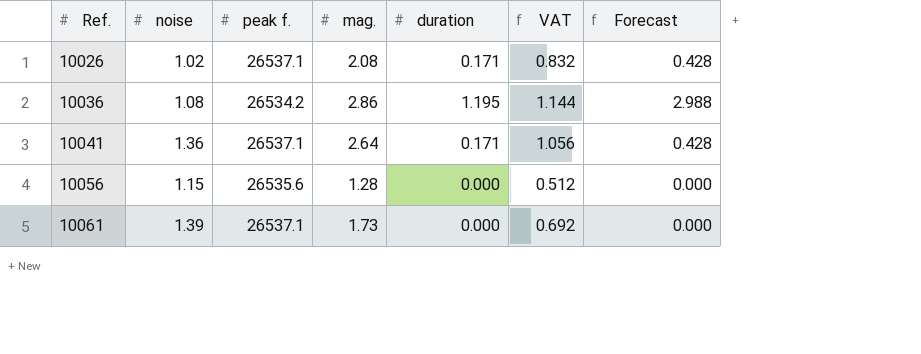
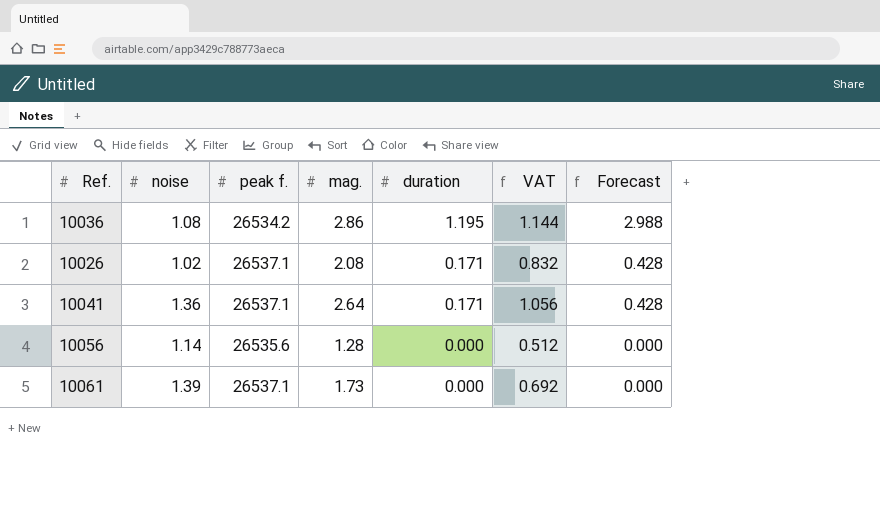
row order: Ref. ascending -> duration descending
10056 | noise: 1.15 -> 1.14

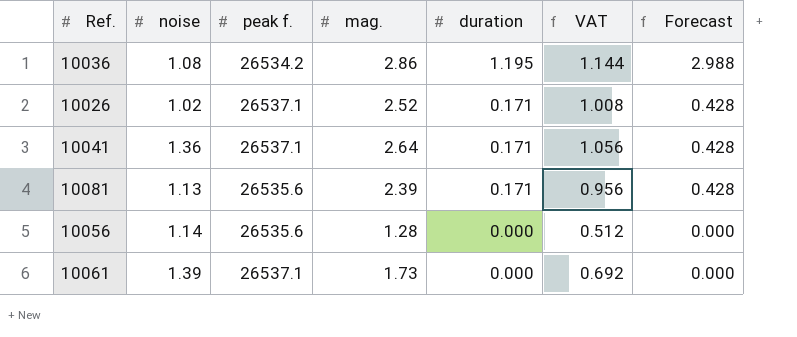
10026 | mag.: 2.08 -> 2.52
10026 | VAT: 0.832 -> 1.008
row 10081: none -> 1.13 | 26535.6 | 2.39 | 0.171 | 0.956 | 0.428

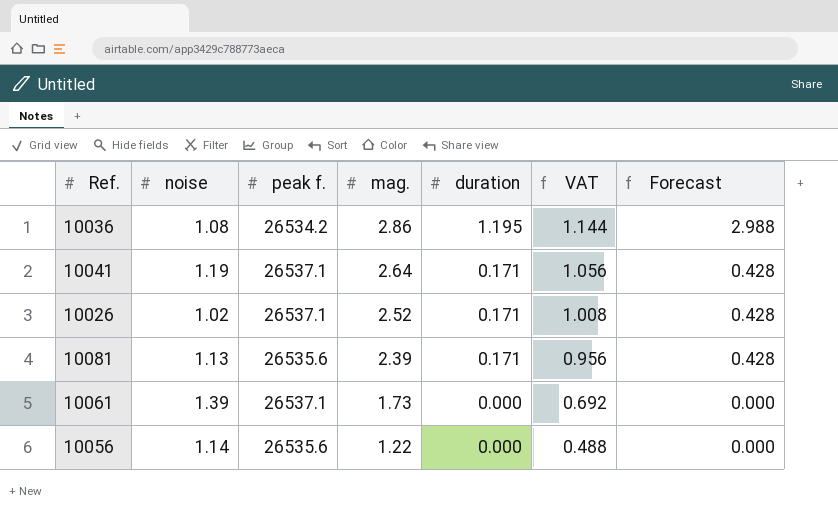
row order: duration descending -> mag. descending
10041 | noise: 1.36 -> 1.19
10056 | mag.: 1.28 -> 1.22
10056 | VAT: 0.512 -> 0.488

